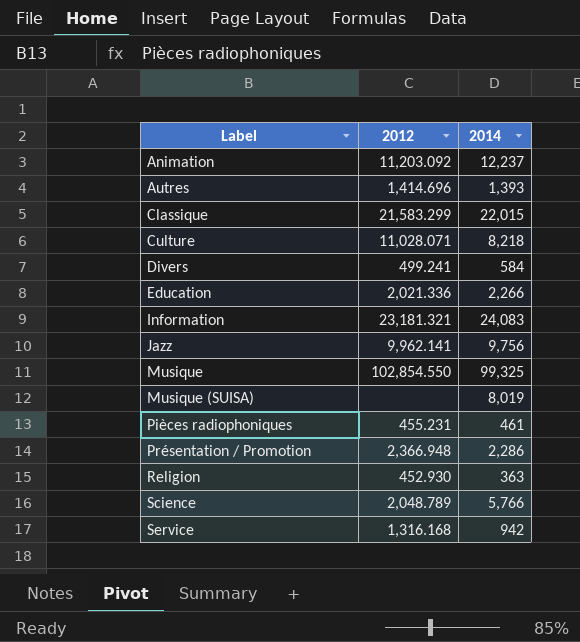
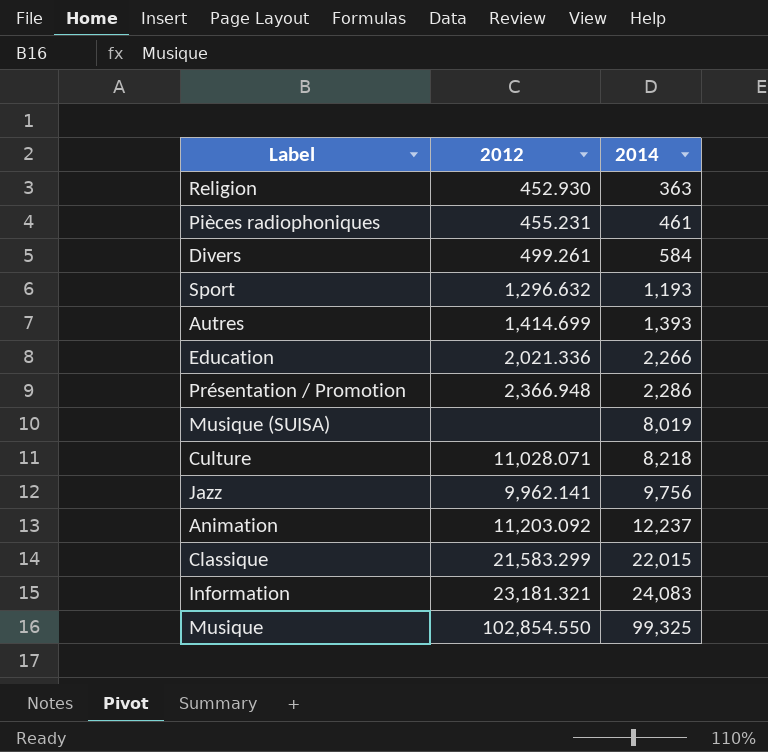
row order: Label ascending -> 2014 ascending
row Science: 2,048.789 | 5,766 -> none
row Service: 1,316.168 | 942 -> none
Divers | 2012: 499.241 -> 499.261
row Sport: none -> 1,296.632 | 1,193
Autres | 2012: 1,414.696 -> 1,414.699

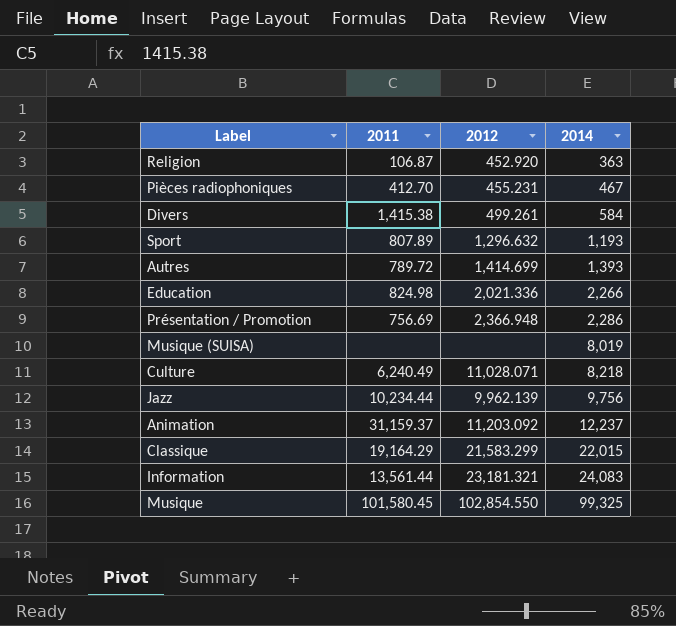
column 2011 | position: none -> 2
Religion | 2012: 452.930 -> 452.920
Pièces radiophoniques | 2014: 461 -> 467
Jazz | 2012: 9,962.141 -> 9,962.139

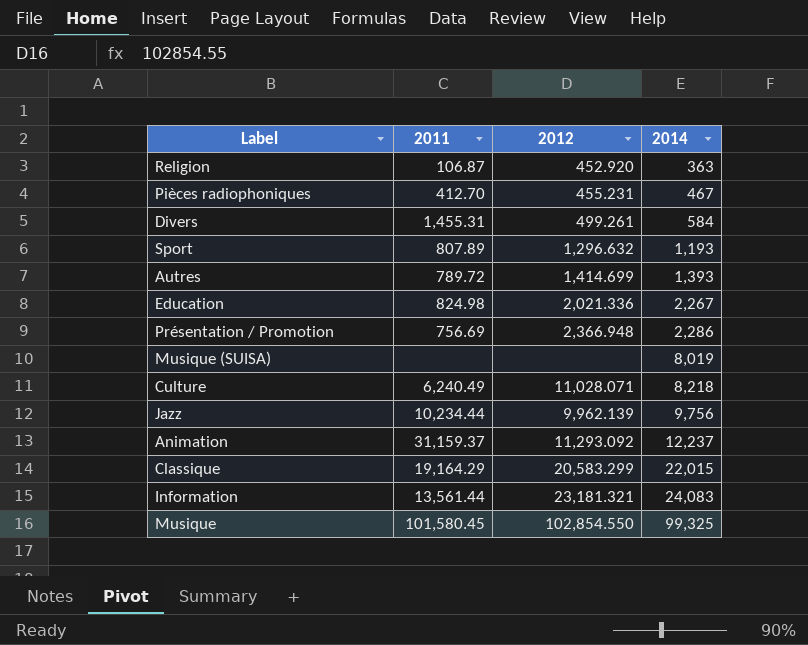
Divers | 2011: 1,415.38 -> 1,455.31
Education | 2014: 2,266 -> 2,267
Animation | 2012: 11,203.092 -> 11,293.092
Classique | 2012: 21,583.299 -> 20,583.299

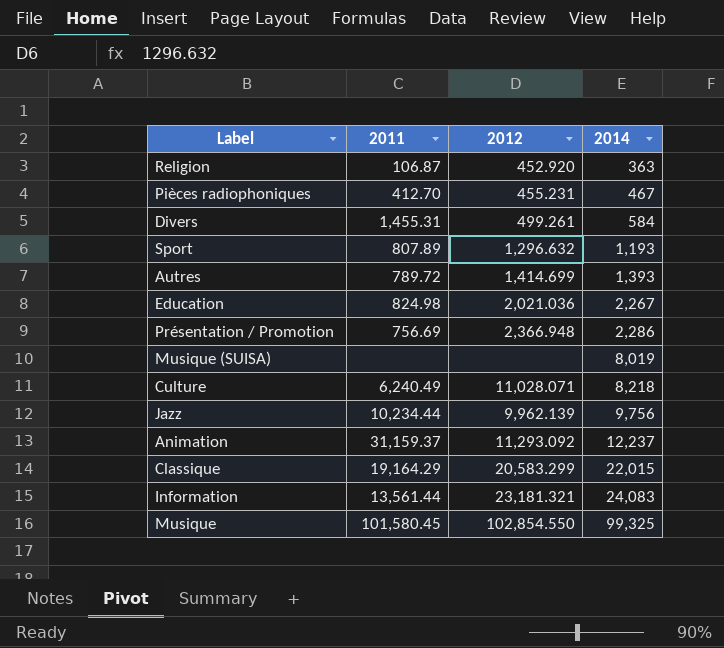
Education | 2012: 2,021.336 -> 2,021.036

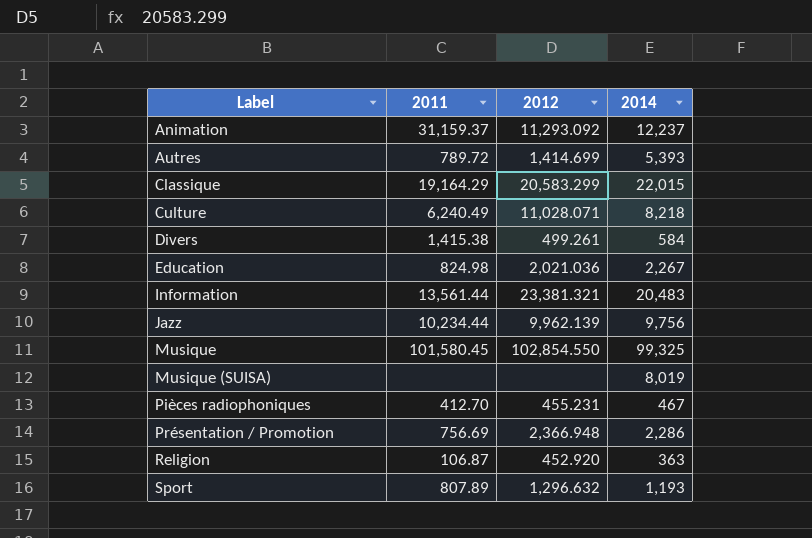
row order: 2014 ascending -> Label ascending
Autres | 2014: 1,393 -> 5,393
Divers | 2011: 1,455.31 -> 1,415.38
Information | 2012: 23,181.321 -> 23,381.321
Information | 2014: 24,083 -> 20,483

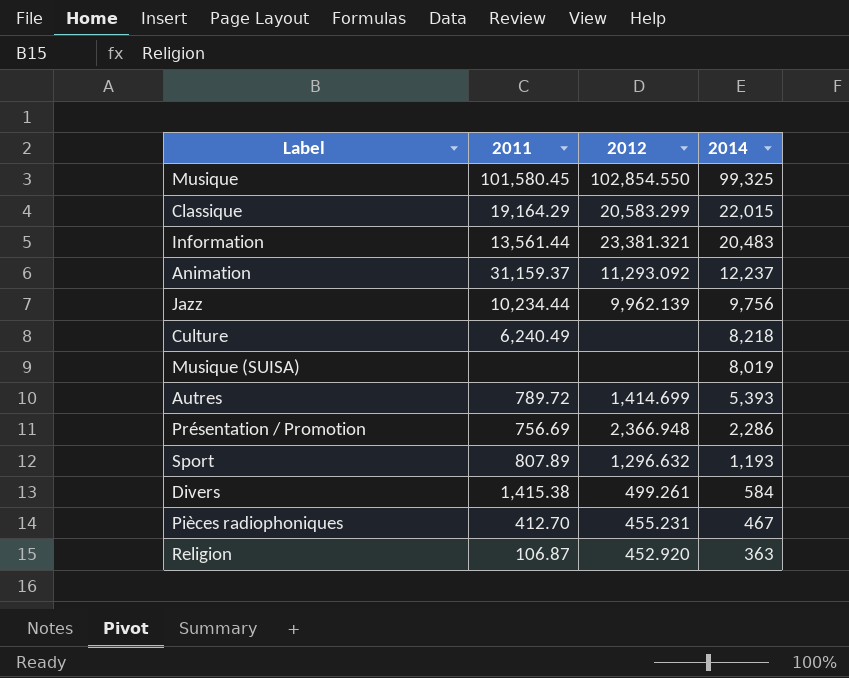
row order: Label ascending -> 2014 descending
row Education: 824.98 | 2,021.036 | 2,267 -> none
Culture | 2012: 11,028.071 -> none

